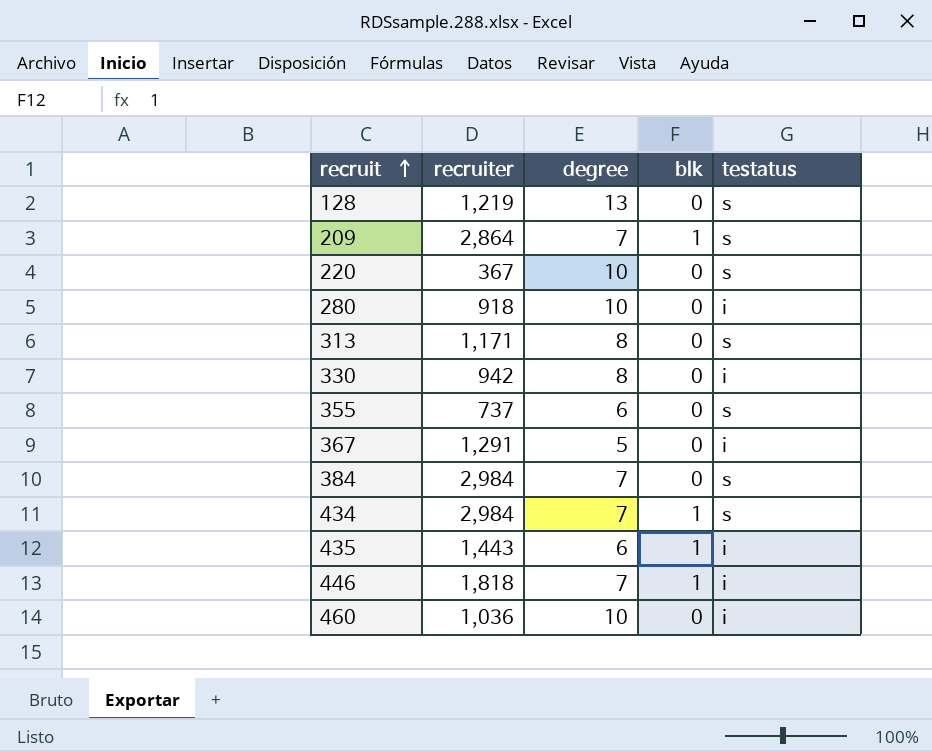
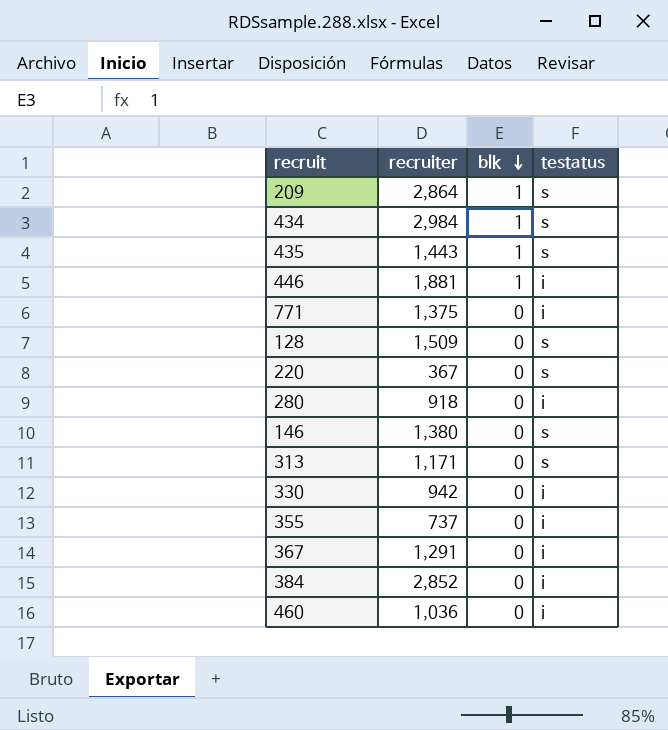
row order: recruit ascending -> blk descending
column degree | position: 3 -> none
435 | testatus: i -> s
446 | recruiter: 1,818 -> 1,881
row 771: none -> 1,375 | 0 | i
128 | recruiter: 1,219 -> 1,509
row 146: none -> 1,380 | 0 | s
355 | testatus: s -> i
384 | recruiter: 2,984 -> 2,852
384 | testatus: s -> i

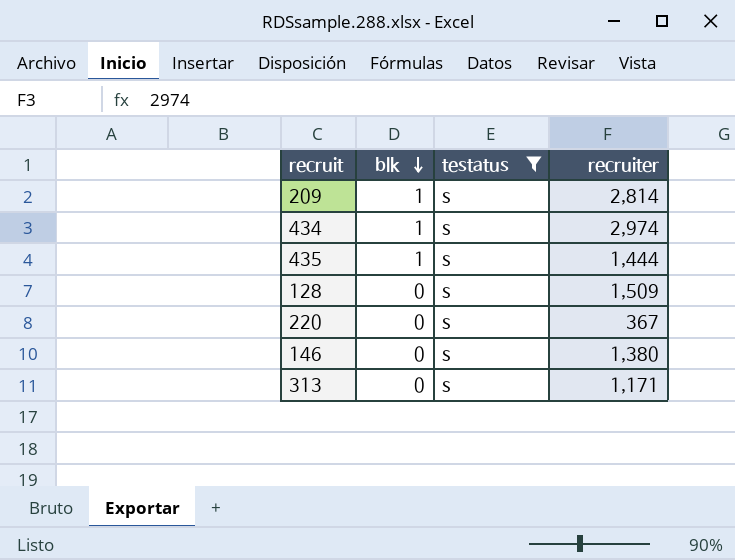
filter: none -> testatus = s
column recruiter | position: 2 -> 4
209 | recruiter: 2,864 -> 2,814
434 | recruiter: 2,984 -> 2,974
435 | recruiter: 1,443 -> 1,444

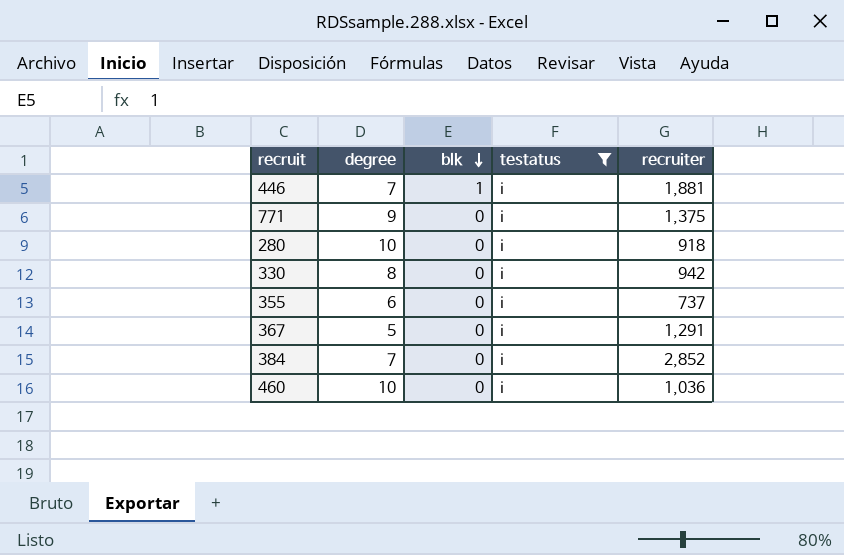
filter: testatus = s -> testatus = i
column degree | position: none -> 2

